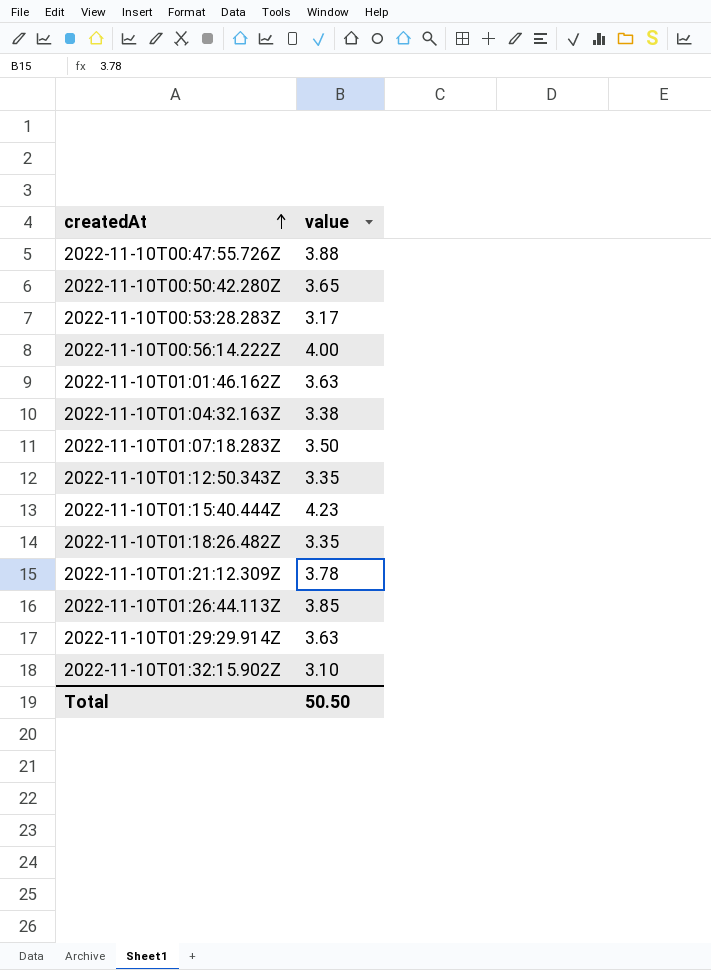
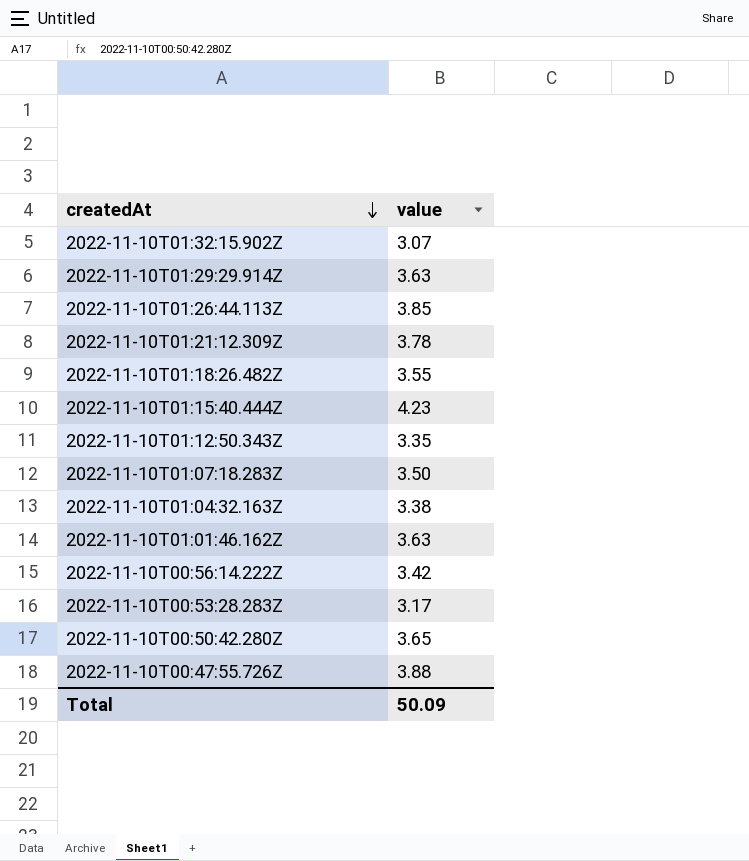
row order: createdAt ascending -> createdAt descending
2022-11-10T01:32:15.902Z | value: 3.10 -> 3.07
2022-11-10T01:18:26.482Z | value: 3.35 -> 3.55
2022-11-10T00:56:14.222Z | value: 4.00 -> 3.42
Total | value: 50.50 -> 50.09

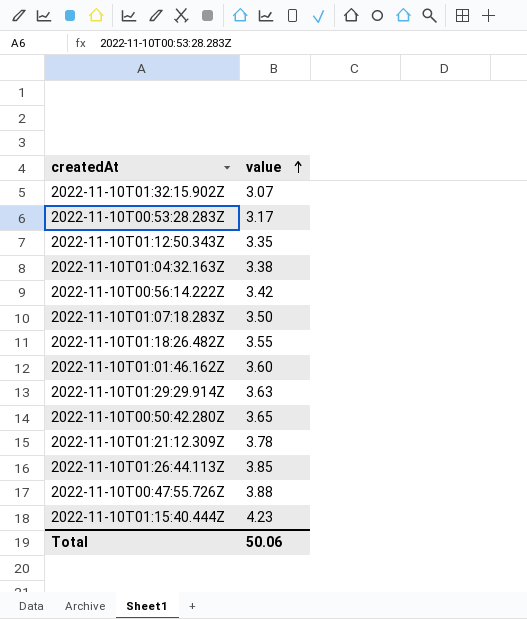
row order: createdAt descending -> value ascending
2022-11-10T01:01:46.162Z | value: 3.63 -> 3.60
Total | value: 50.09 -> 50.06

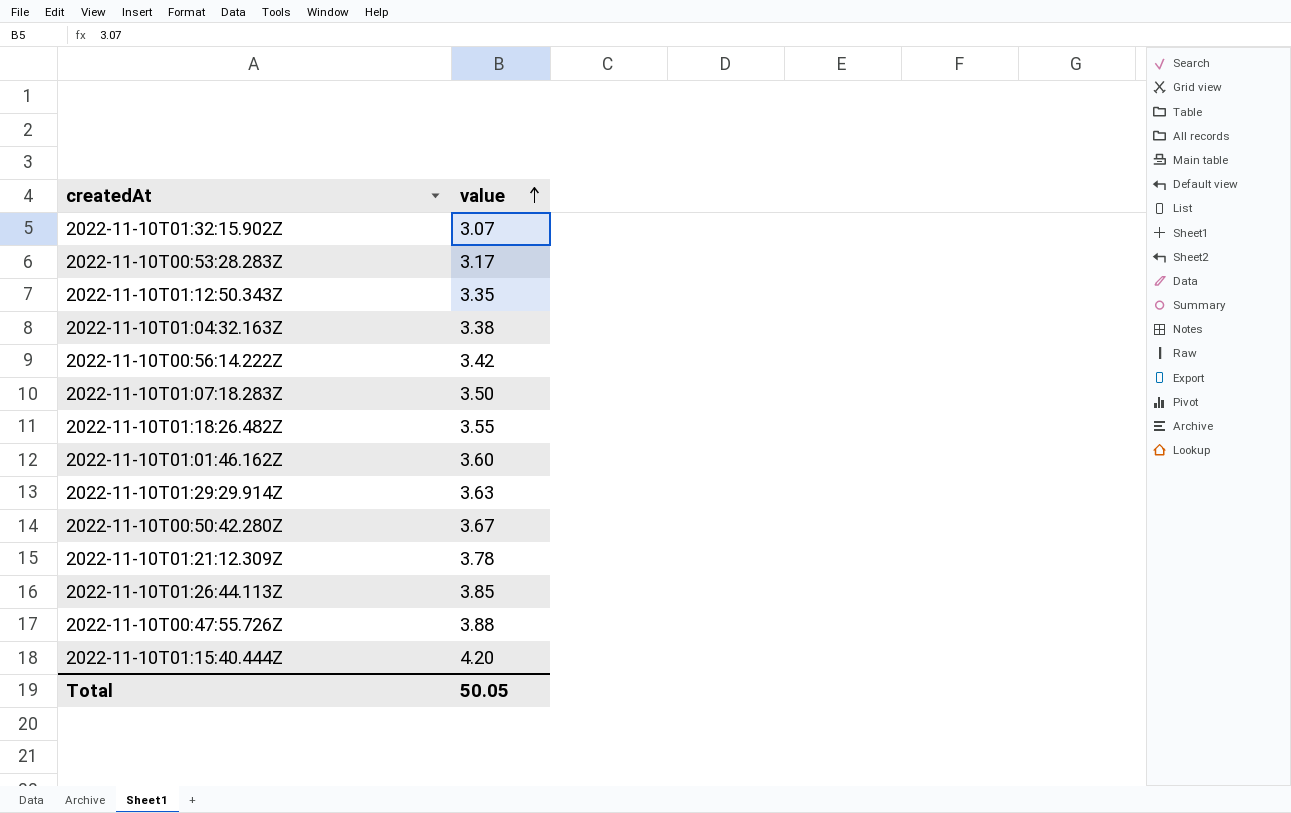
2022-11-10T00:50:42.280Z | value: 3.65 -> 3.67
2022-11-10T01:15:40.444Z | value: 4.23 -> 4.20
Total | value: 50.06 -> 50.05

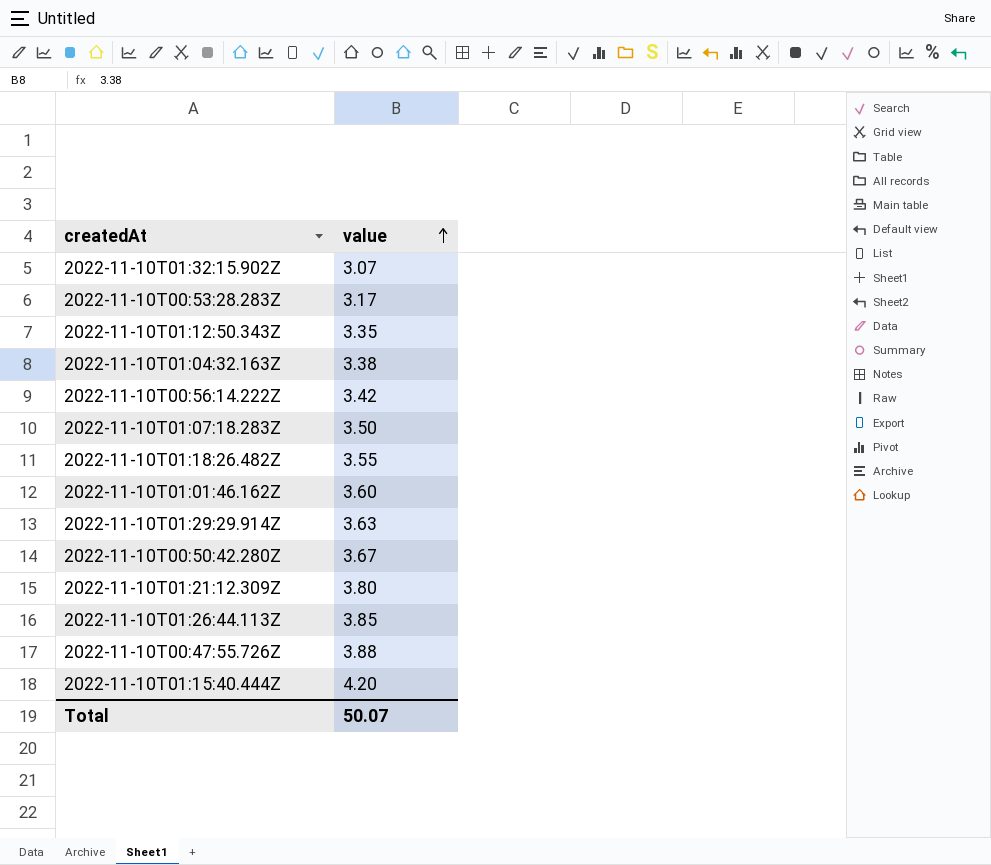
2022-11-10T01:21:12.309Z | value: 3.78 -> 3.80
Total | value: 50.05 -> 50.07

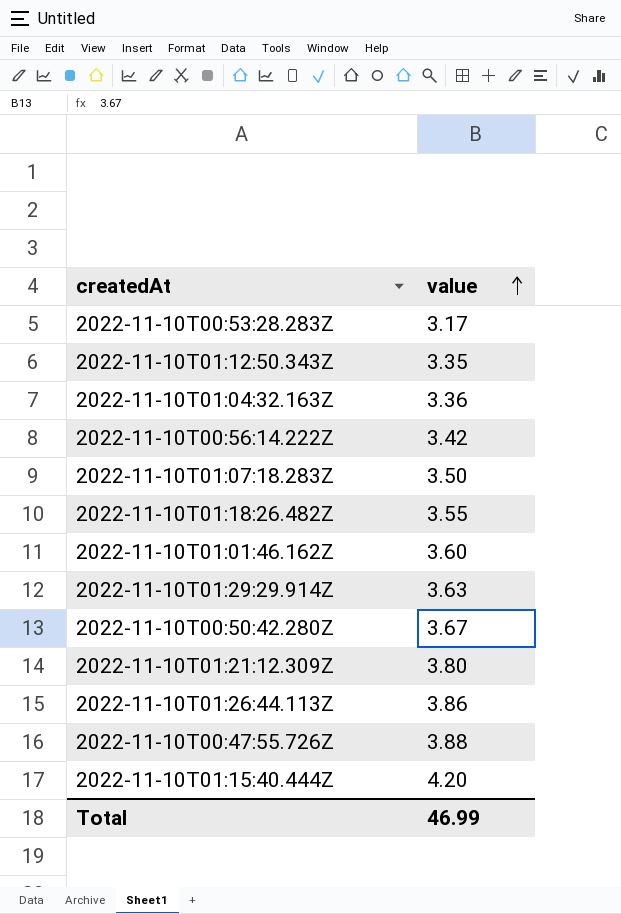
row 2022-11-10T01:32:15.902Z: 3.07 -> none
2022-11-10T01:04:32.163Z | value: 3.38 -> 3.36
2022-11-10T01:26:44.113Z | value: 3.85 -> 3.86
Total | value: 50.07 -> 46.99

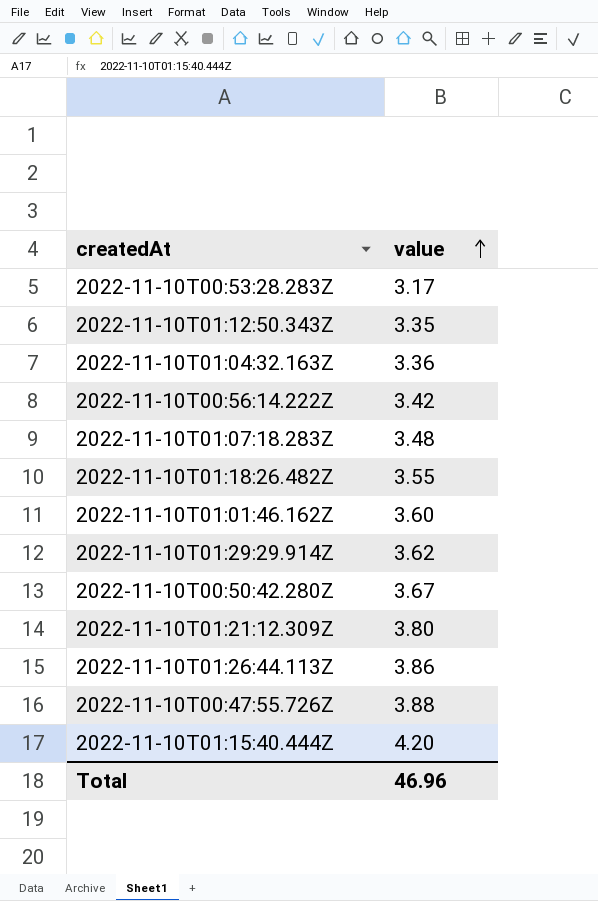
2022-11-10T01:07:18.283Z | value: 3.50 -> 3.48
2022-11-10T01:29:29.914Z | value: 3.63 -> 3.62
Total | value: 46.99 -> 46.96

